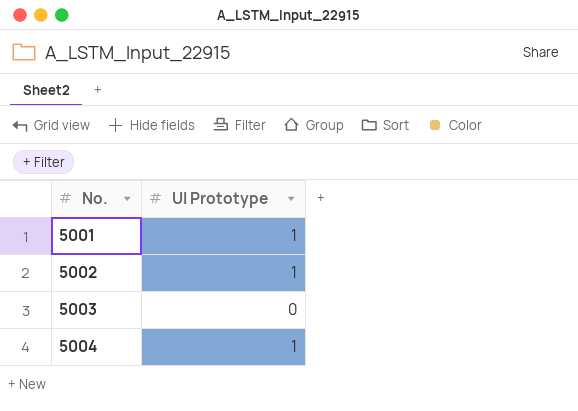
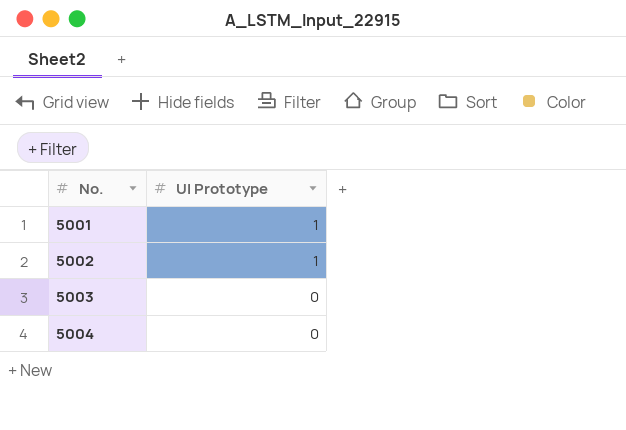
5004 | UI Prototype: 1 -> 0

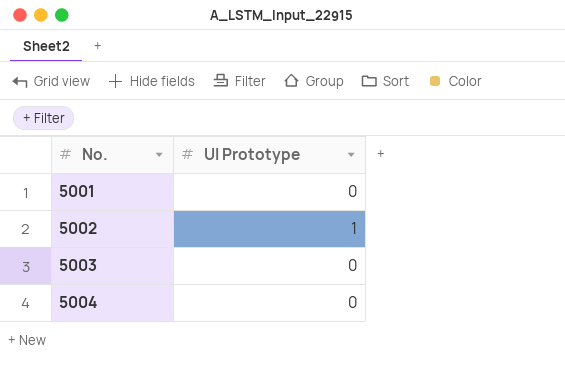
5001 | UI Prototype: 1 -> 0

